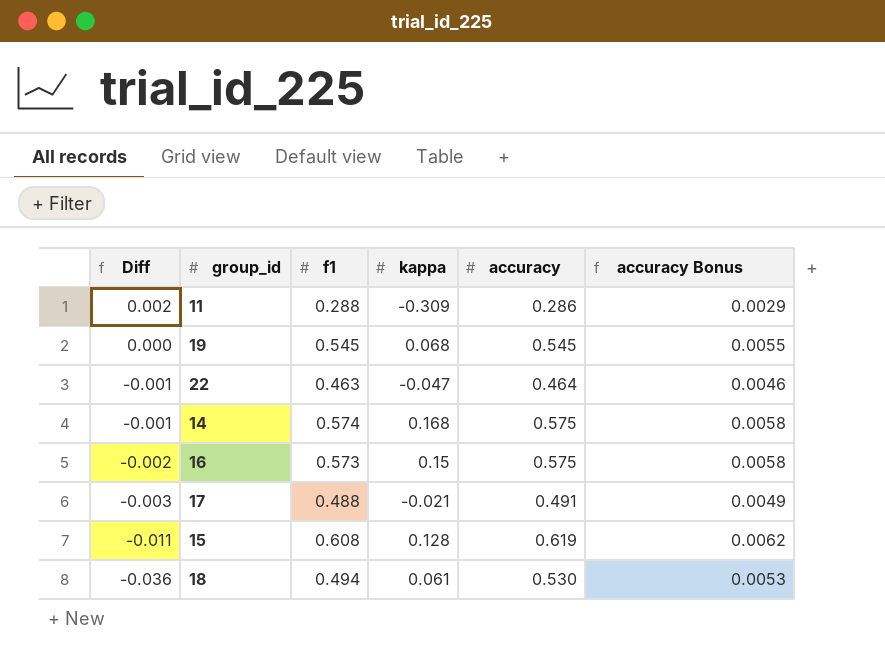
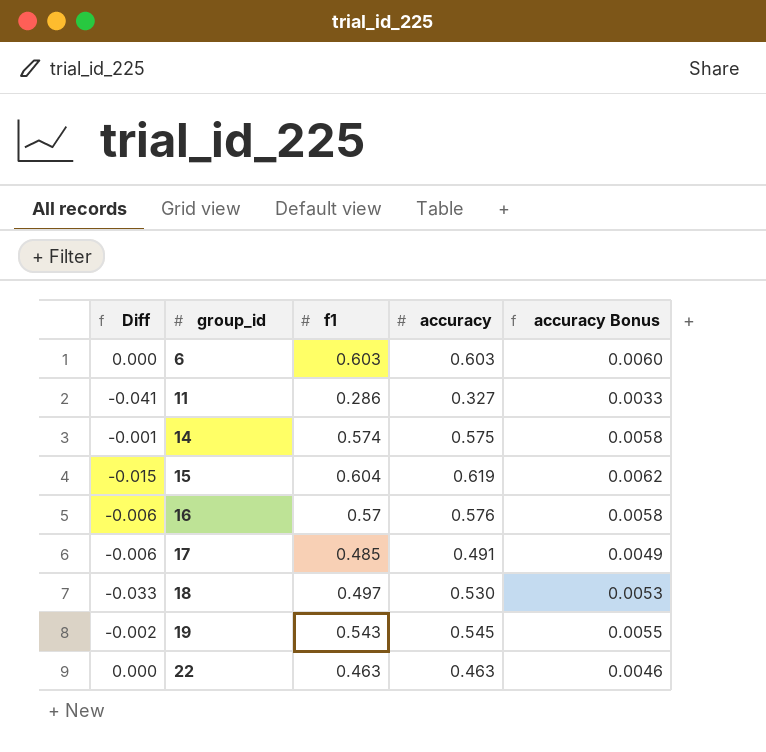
row order: Diff descending -> group_id ascending
column kappa | position: 4 -> none
row 6: none -> 0.000 | 0.603 | 0.603 | 0.0060
11 | Diff: 0.002 -> -0.041
11 | f1: 0.288 -> 0.286
11 | accuracy: 0.286 -> 0.327
11 | accuracy Bonus: 0.0029 -> 0.0033
15 | Diff: -0.011 -> -0.015
15 | f1: 0.608 -> 0.604
16 | Diff: -0.002 -> -0.006
16 | f1: 0.573 -> 0.57
16 | accuracy: 0.575 -> 0.576
17 | Diff: -0.003 -> -0.006
17 | f1: 0.488 -> 0.485
18 | Diff: -0.036 -> -0.033
18 | f1: 0.494 -> 0.497
19 | Diff: 0.000 -> -0.002
19 | f1: 0.545 -> 0.543
22 | Diff: -0.001 -> 0.000
22 | accuracy: 0.464 -> 0.463

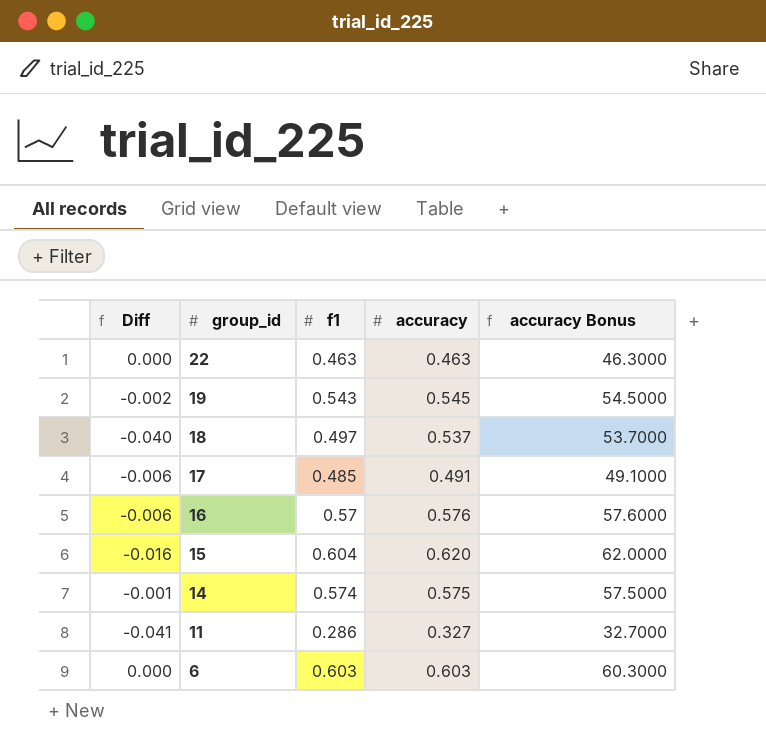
row order: group_id ascending -> group_id descending
column accuracy Bonus | formula: [accuracy] * 0.01 -> [accuracy] * 100
18 | Diff: -0.033 -> -0.040
18 | accuracy: 0.530 -> 0.537
15 | Diff: -0.015 -> -0.016
15 | accuracy: 0.619 -> 0.620

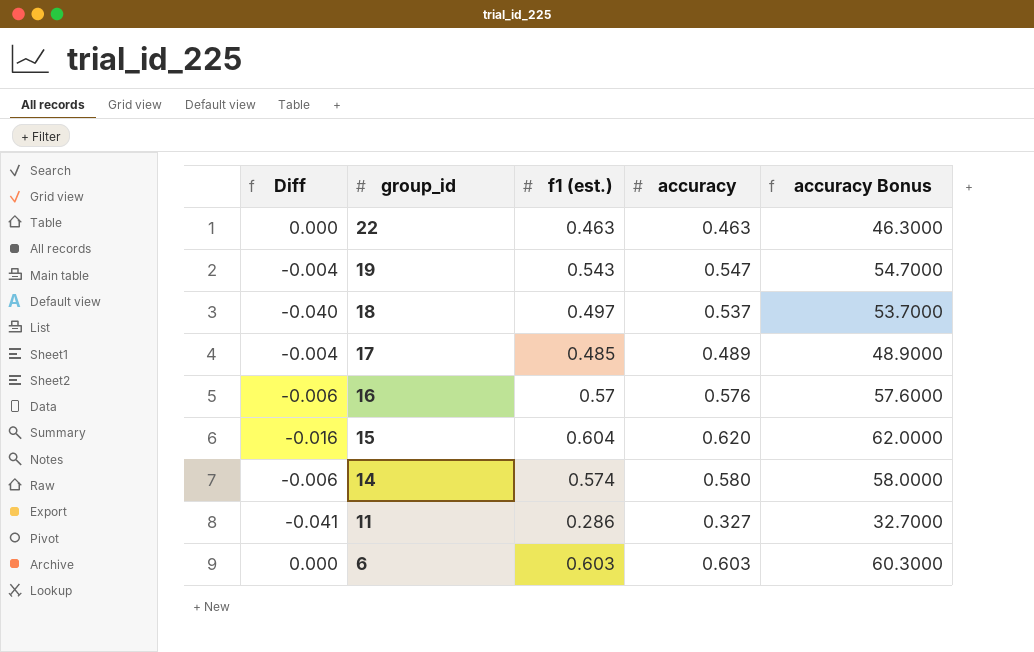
column name: f1 -> f1 (est.)
19 | Diff: -0.002 -> -0.004
19 | accuracy: 0.545 -> 0.547
19 | accuracy Bonus: 54.5000 -> 54.7000
17 | Diff: -0.006 -> -0.004
17 | accuracy: 0.491 -> 0.489
17 | accuracy Bonus: 49.1000 -> 48.9000
14 | Diff: -0.001 -> -0.006
14 | accuracy: 0.575 -> 0.580
14 | accuracy Bonus: 57.5000 -> 58.0000

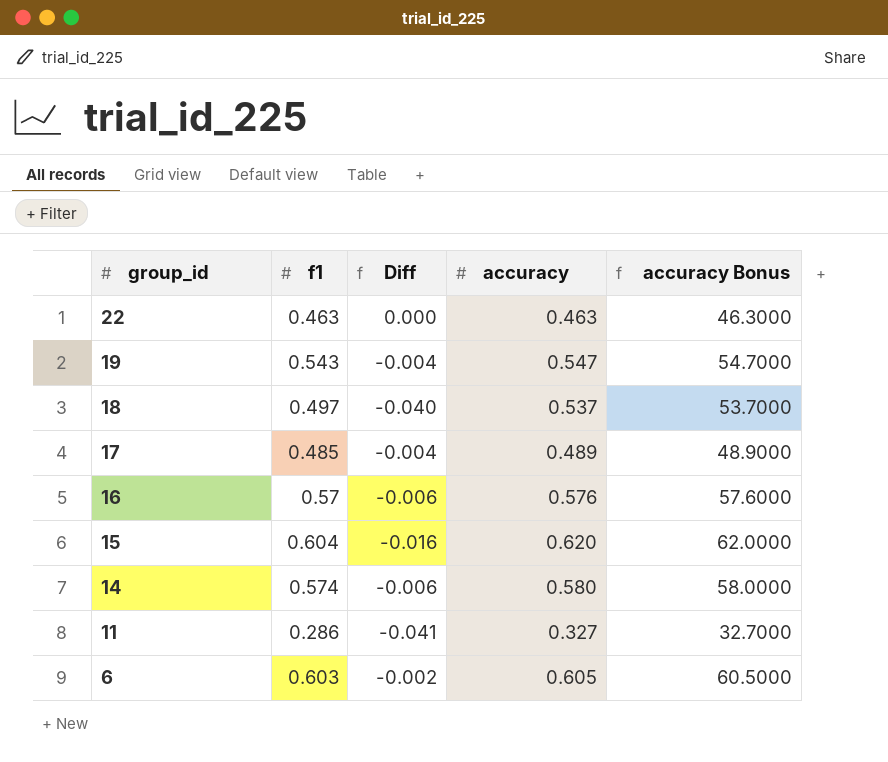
column name: f1 (est.) -> f1
column Diff | position: 1 -> 3
6 | Diff: 0.000 -> -0.002
6 | accuracy: 0.603 -> 0.605
6 | accuracy Bonus: 60.3000 -> 60.5000

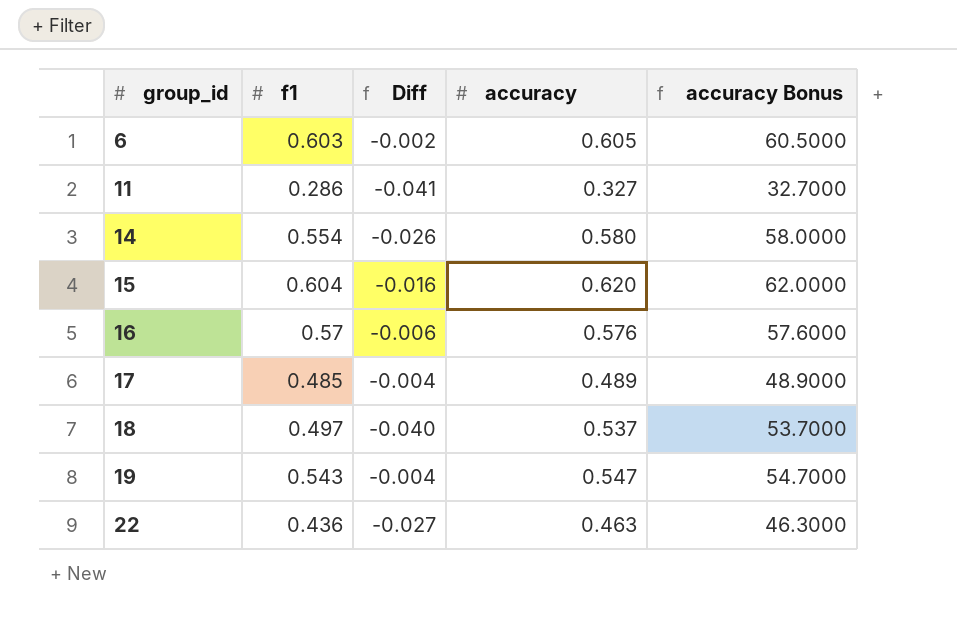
row order: group_id descending -> group_id ascending
14 | f1: 0.574 -> 0.554
14 | Diff: -0.006 -> -0.026
22 | f1: 0.463 -> 0.436
22 | Diff: 0.000 -> -0.027

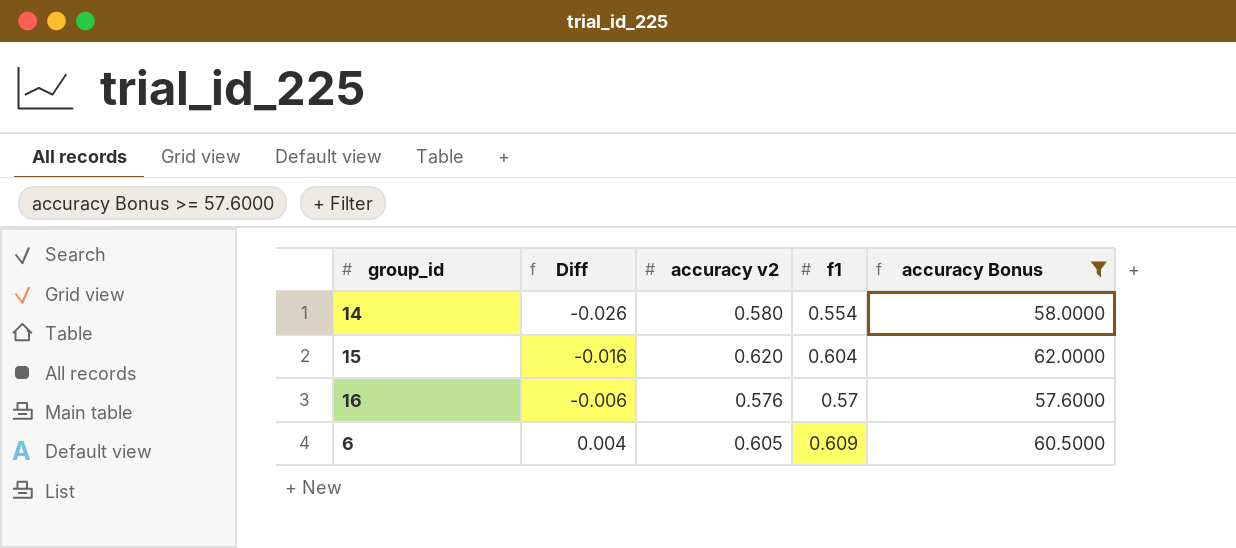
filter: none -> accuracy Bonus >= 57.6000
row order: group_id ascending -> Diff ascending
column name: accuracy -> accuracy v2
column f1 | position: 2 -> 4
6 | Diff: -0.002 -> 0.004
6 | f1: 0.603 -> 0.609

